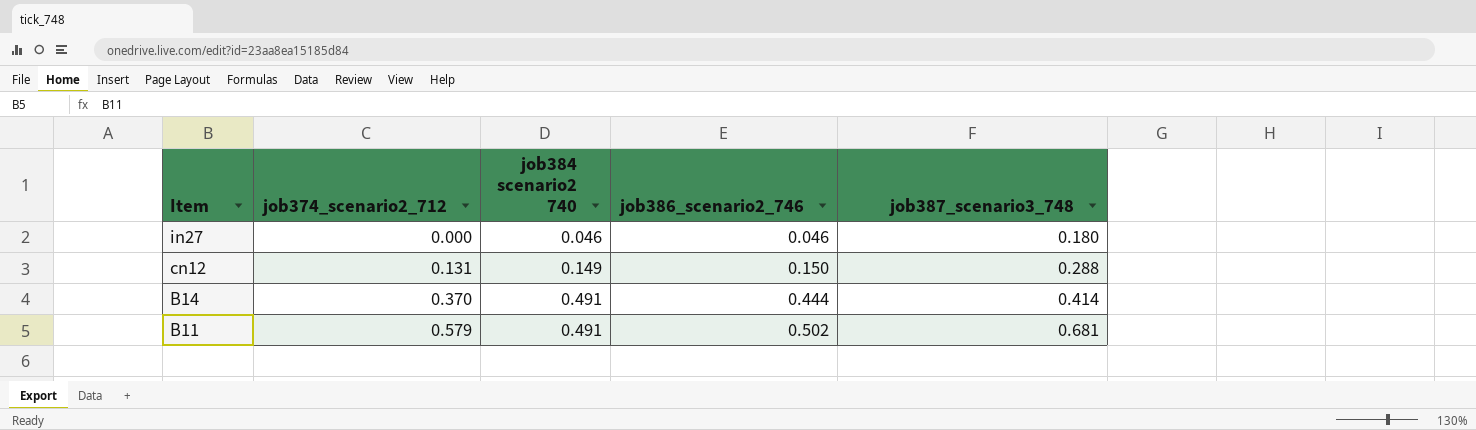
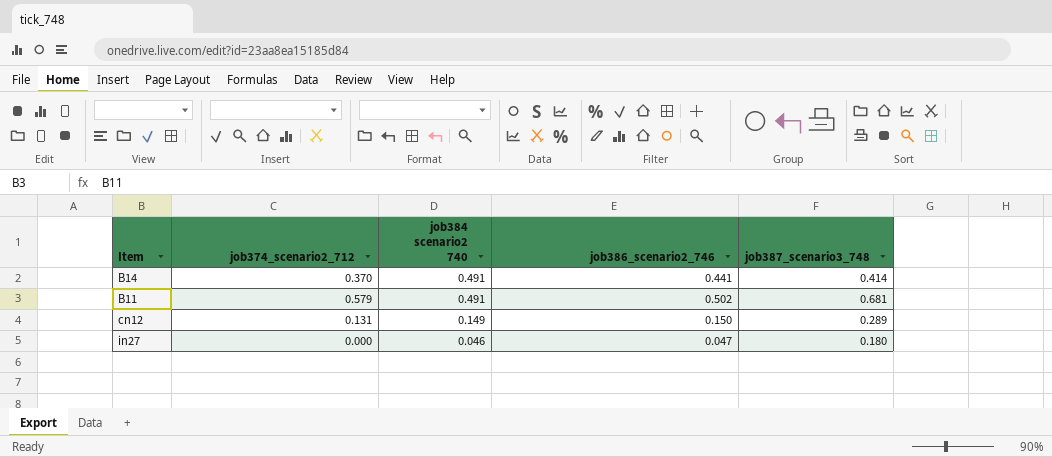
row order: Item descending -> job384 scenario2 740 descending
B14 | job386_scenario2_746: 0.444 -> 0.441
cn12 | job387_scenario3_748: 0.288 -> 0.289
in27 | job386_scenario2_746: 0.046 -> 0.047

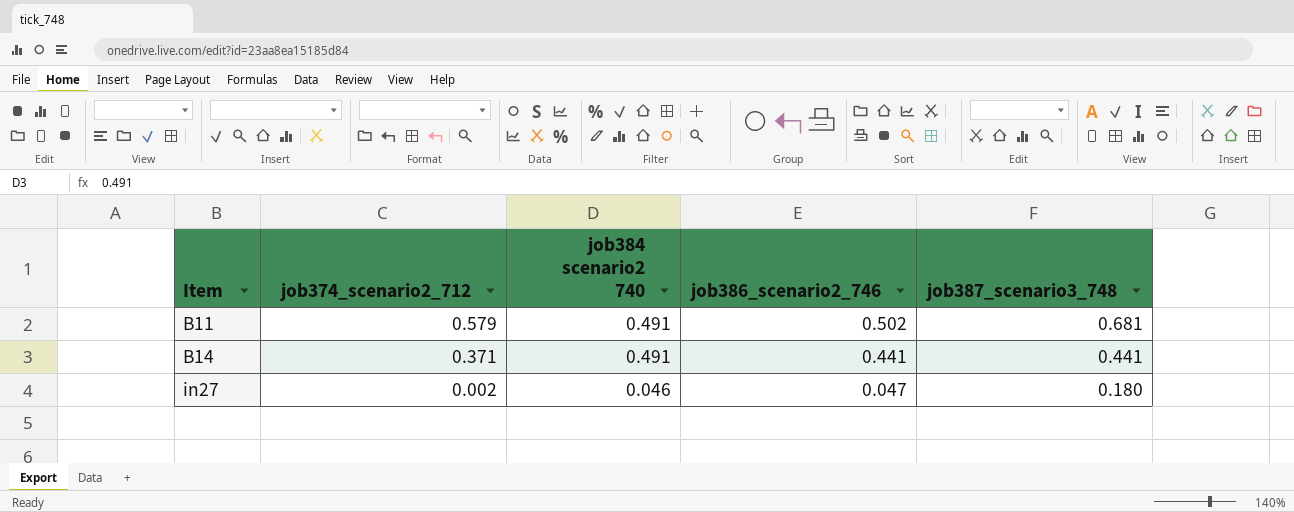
row order: job384 scenario2 740 descending -> Item ascending
row cn12: 0.131 | 0.149 | 0.150 | 0.289 -> none
B14 | job374_scenario2_712: 0.370 -> 0.371
B14 | job387_scenario3_748: 0.414 -> 0.441
in27 | job374_scenario2_712: 0.000 -> 0.002

